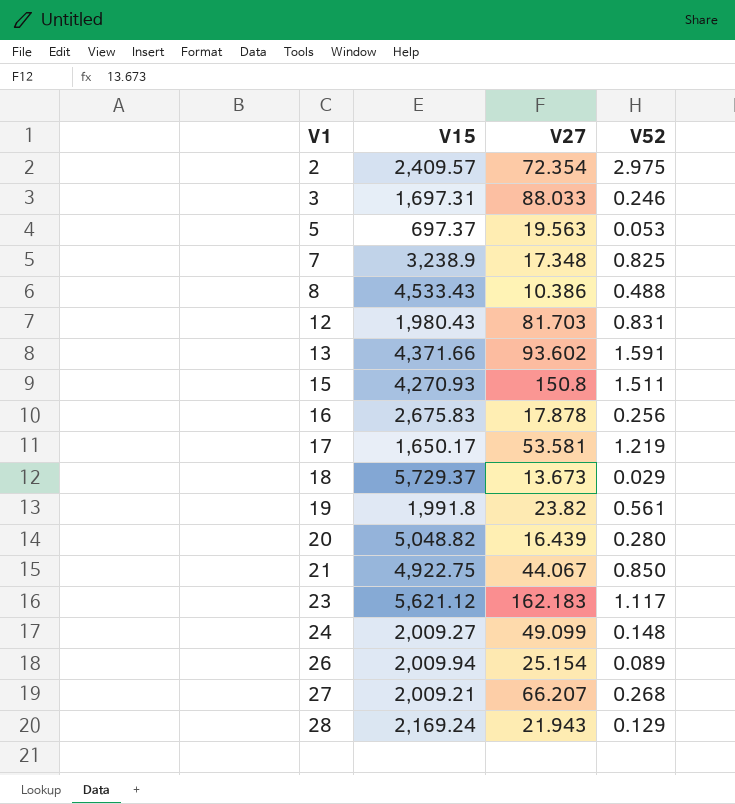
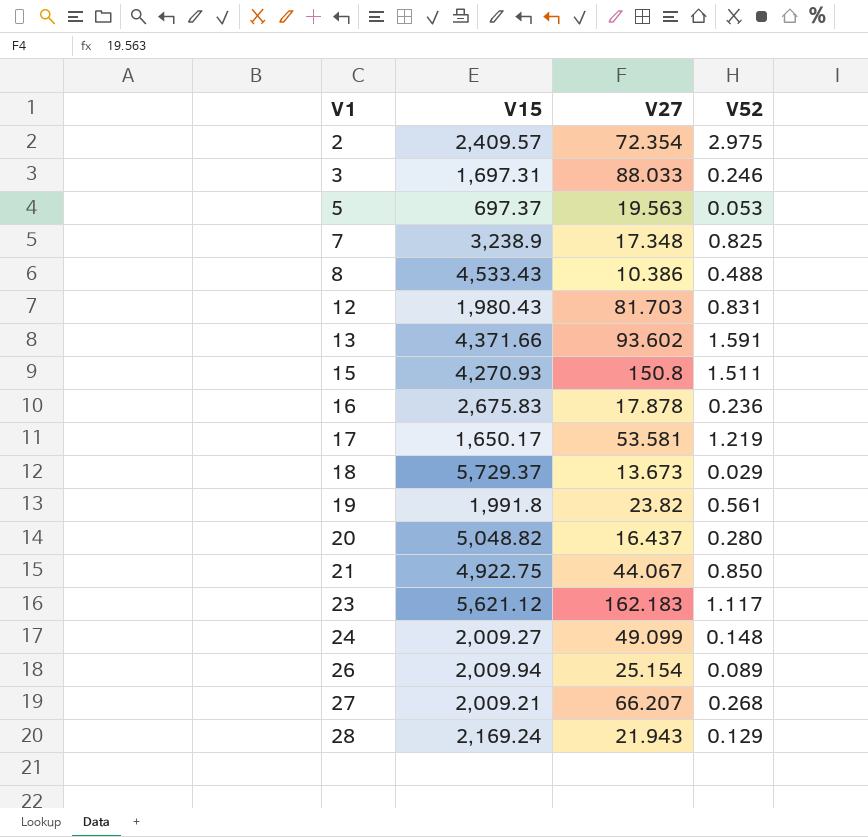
16 | V52: 0.256 -> 0.236
20 | V27: 16.439 -> 16.437

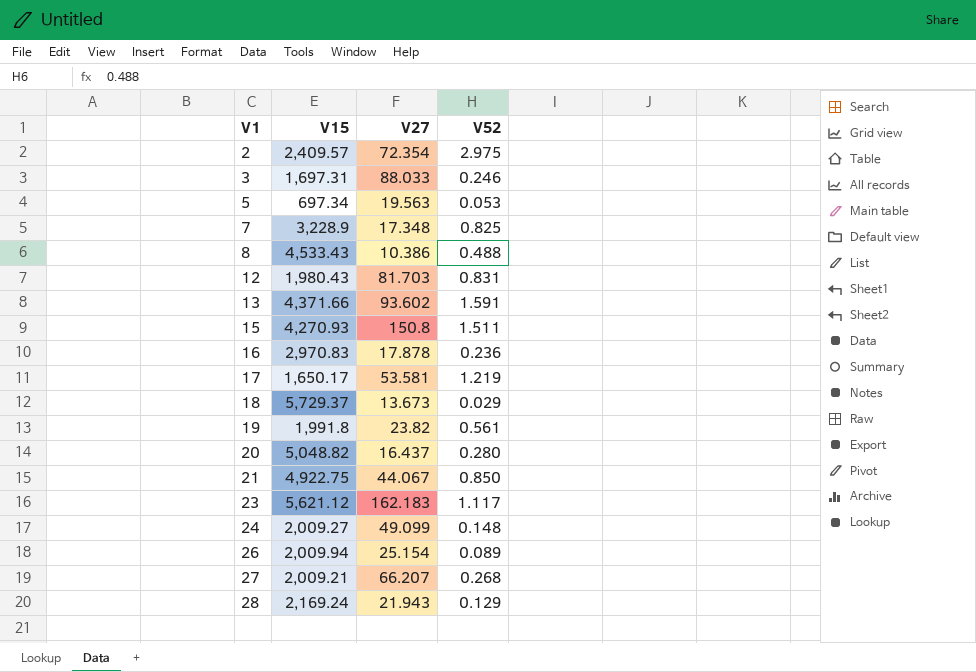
5 | V15: 697.37 -> 697.34
7 | V15: 3,238.9 -> 3,228.9
16 | V15: 2,675.83 -> 2,970.83

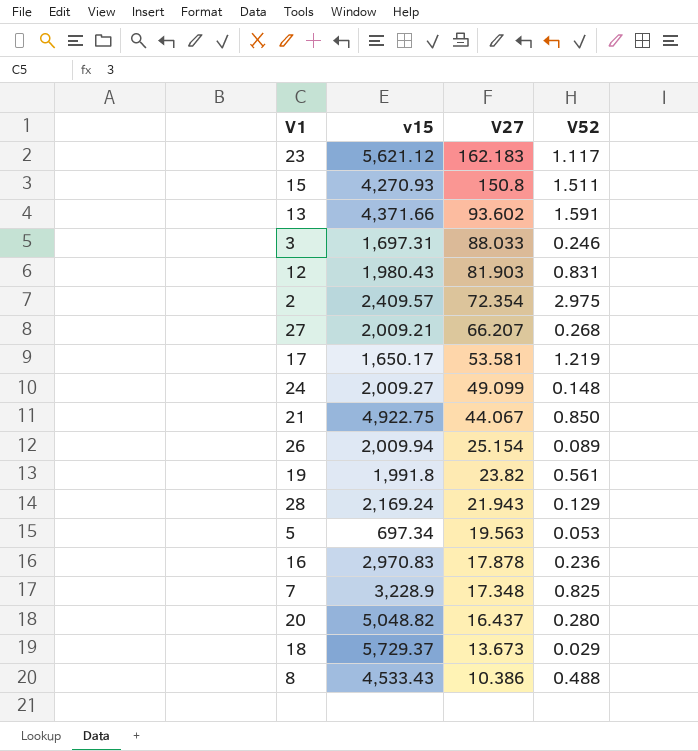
row order: V1 ascending -> V27 descending
column name: V15 -> v15
12 | V27: 81.703 -> 81.903

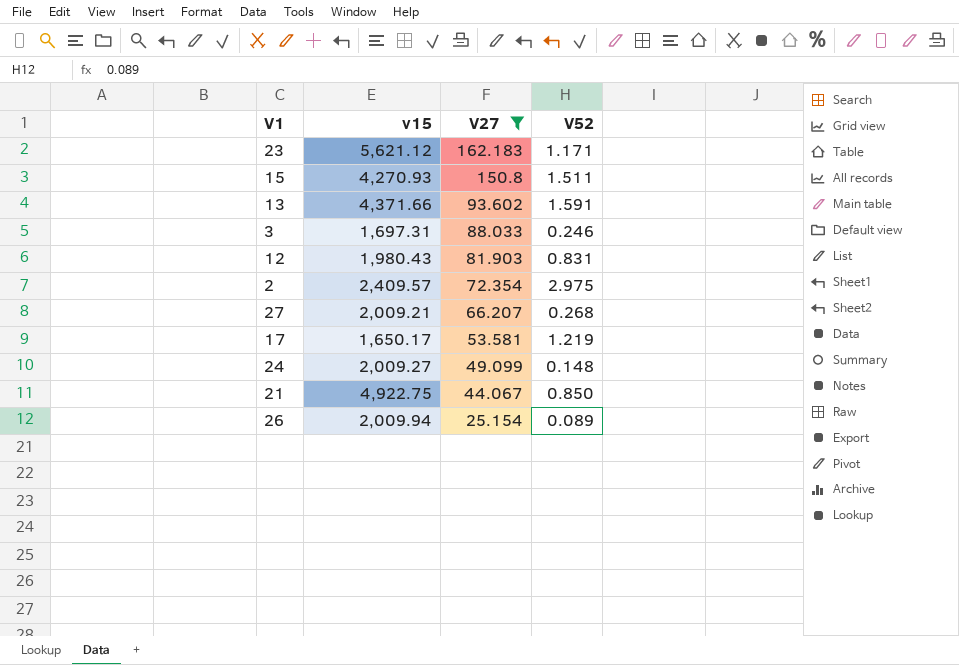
filter: none -> V27 >= 25.154
23 | V52: 1.117 -> 1.171

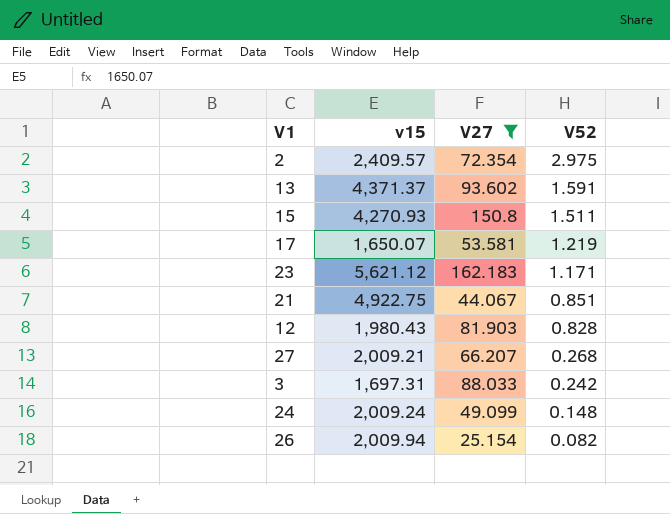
row order: V27 descending -> V52 descending
13 | v15: 4,371.66 -> 4,371.37
17 | v15: 1,650.17 -> 1,650.07
21 | V52: 0.850 -> 0.851
12 | V52: 0.831 -> 0.828
3 | V52: 0.246 -> 0.242
24 | v15: 2,009.27 -> 2,009.24
26 | V52: 0.089 -> 0.082

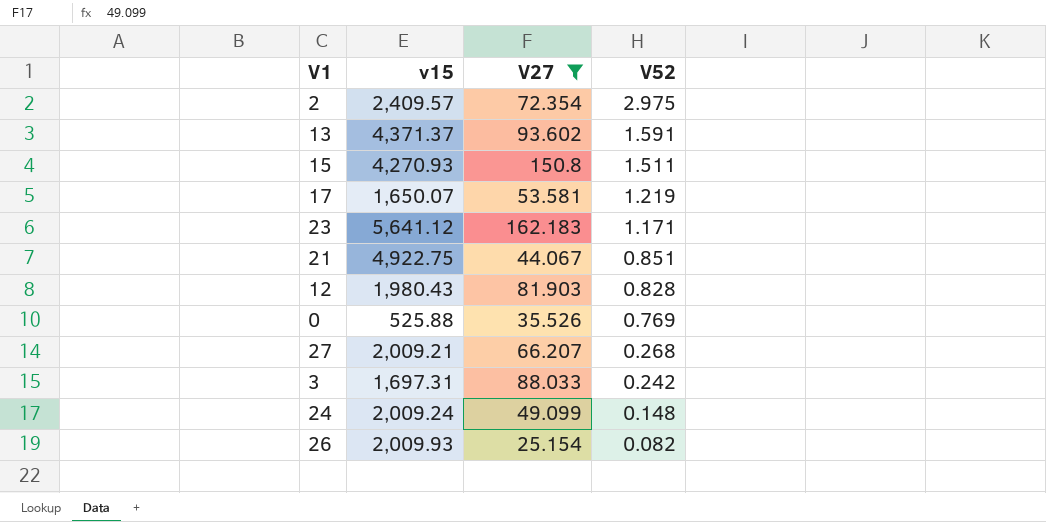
23 | v15: 5,621.12 -> 5,641.12
row 0: none -> 525.88 | 35.526 | 0.769
26 | v15: 2,009.94 -> 2,009.93

